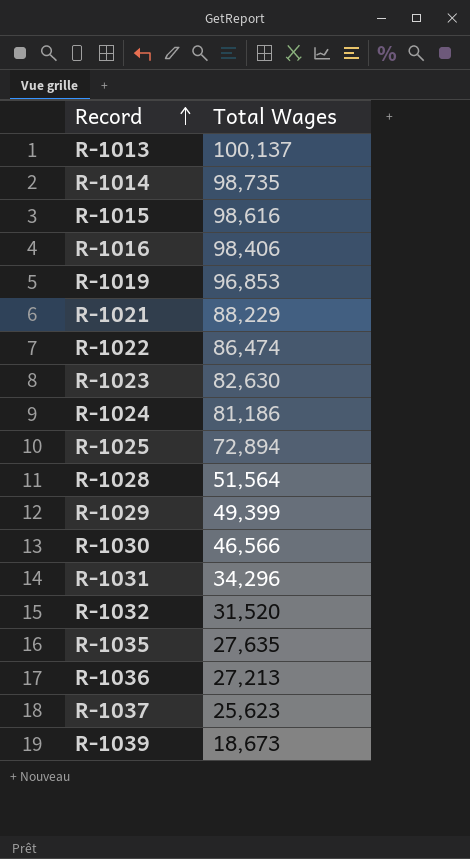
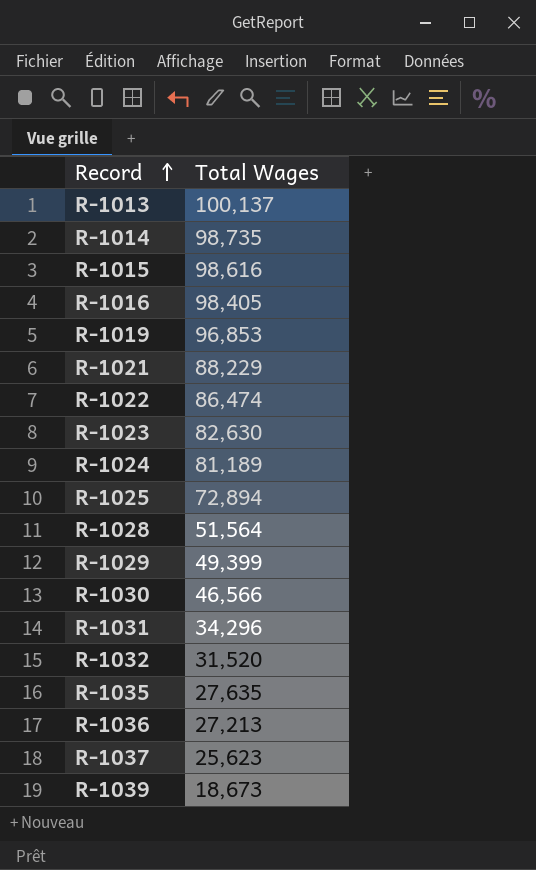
R-1016 | Total Wages: 98,406 -> 98,405
R-1024 | Total Wages: 81,186 -> 81,189

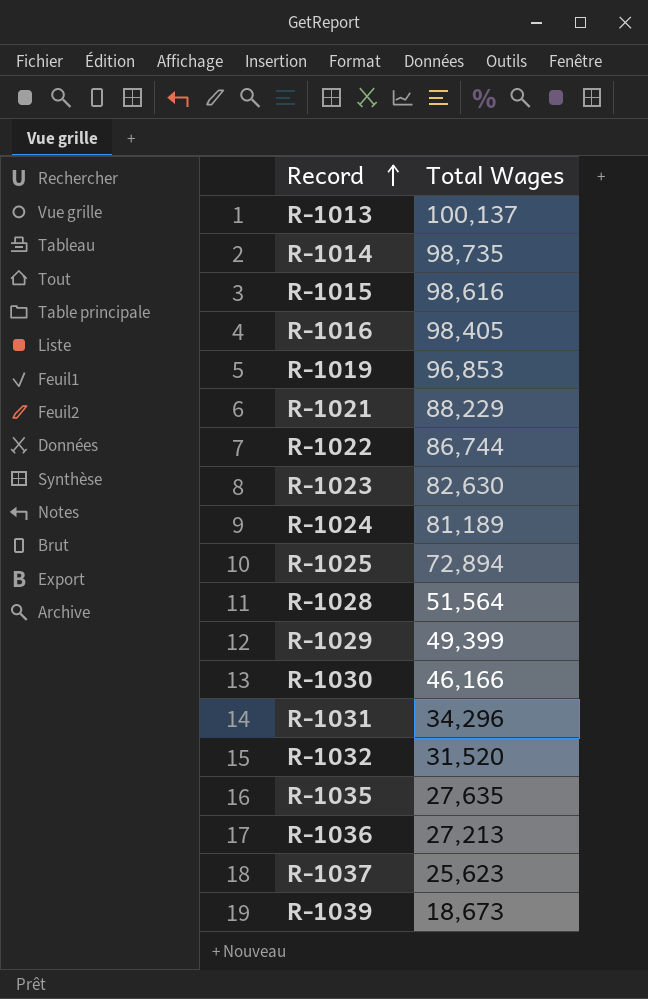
R-1022 | Total Wages: 86,474 -> 86,744
R-1030 | Total Wages: 46,566 -> 46,166

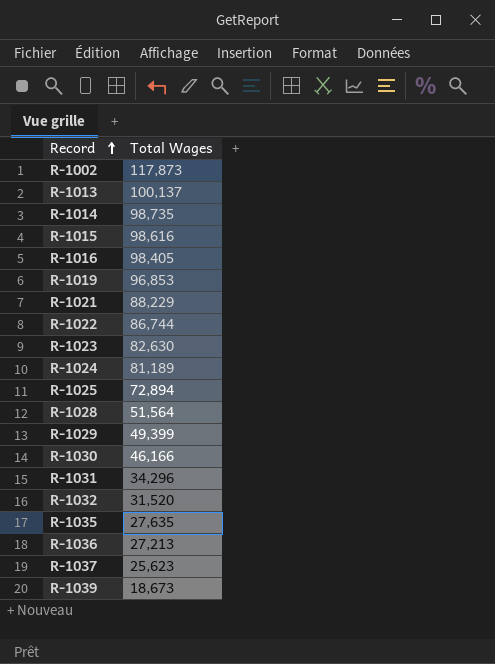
row R-1002: none -> 117,873

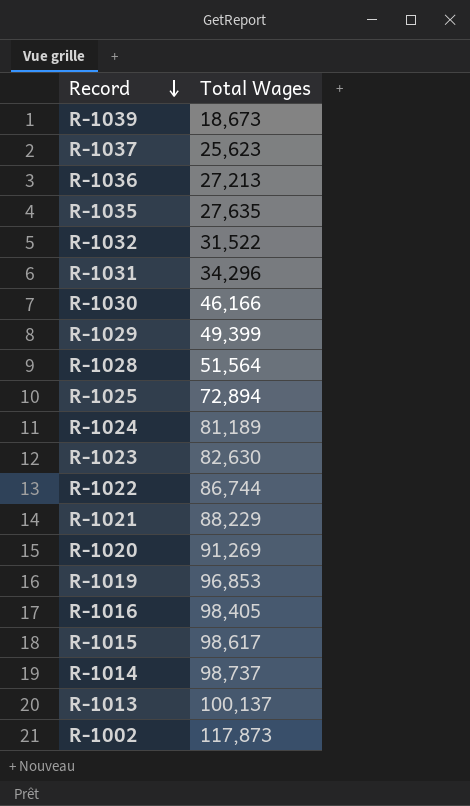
row order: Record ascending -> Record descending
R-1032 | Total Wages: 31,520 -> 31,522
row R-1020: none -> 91,269
R-1015 | Total Wages: 98,616 -> 98,617
R-1014 | Total Wages: 98,735 -> 98,737

